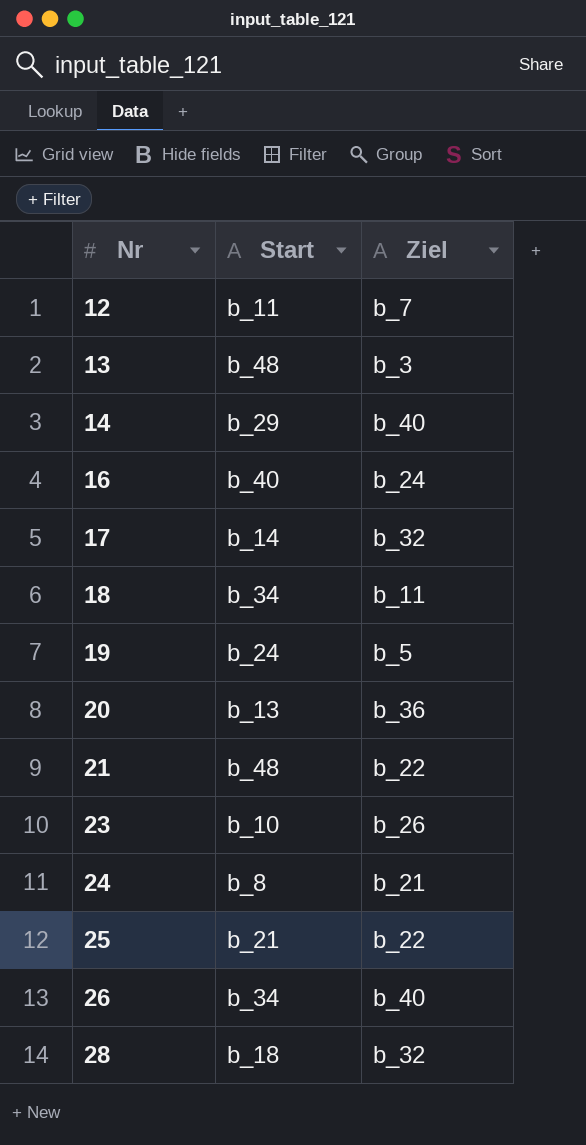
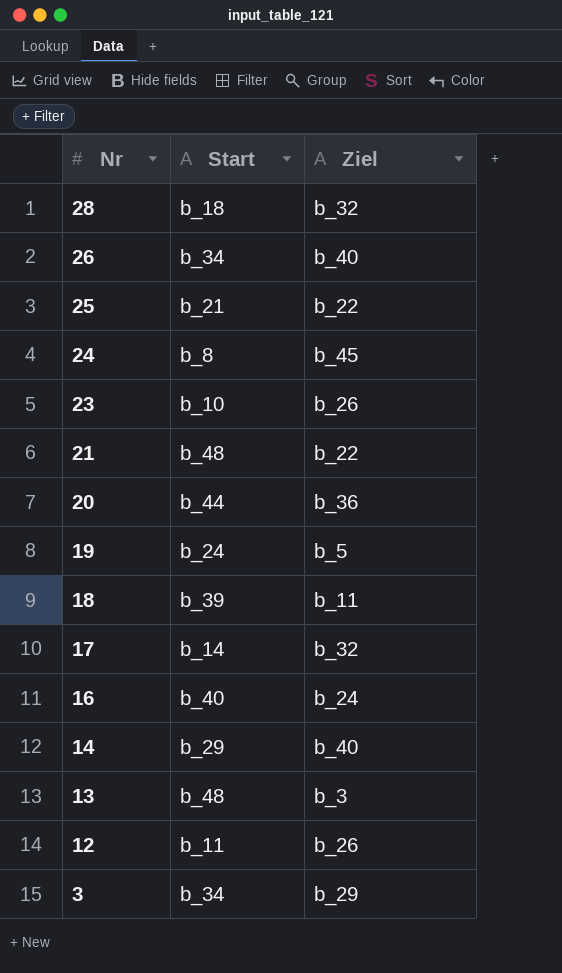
row order: Nr ascending -> Nr descending
24 | Ziel: b_21 -> b_45
20 | Start: b_13 -> b_44
18 | Start: b_34 -> b_39
12 | Ziel: b_7 -> b_26
row 3: none -> b_34 | b_29

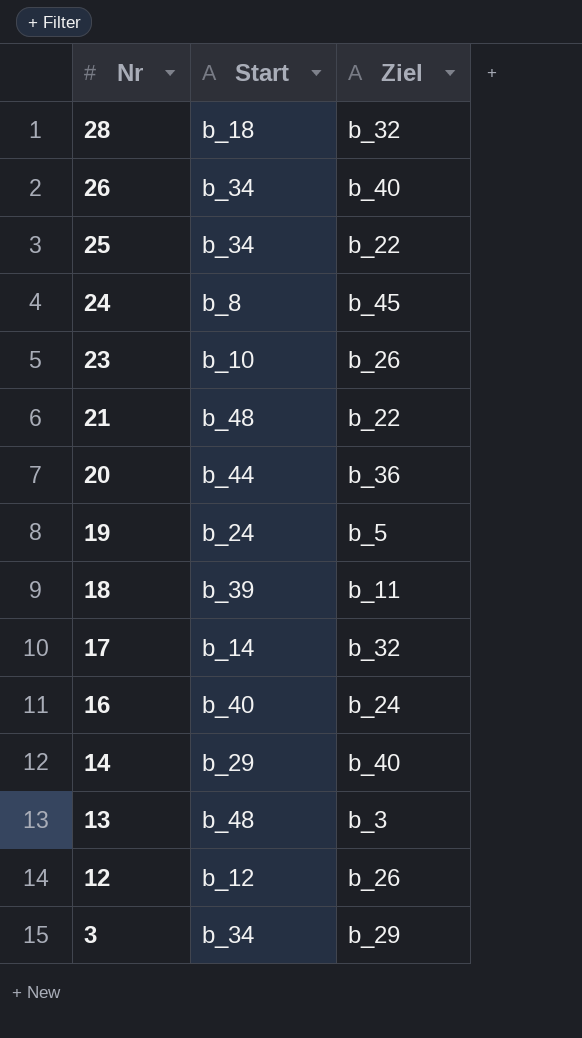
25 | Start: b_21 -> b_34
12 | Start: b_11 -> b_12

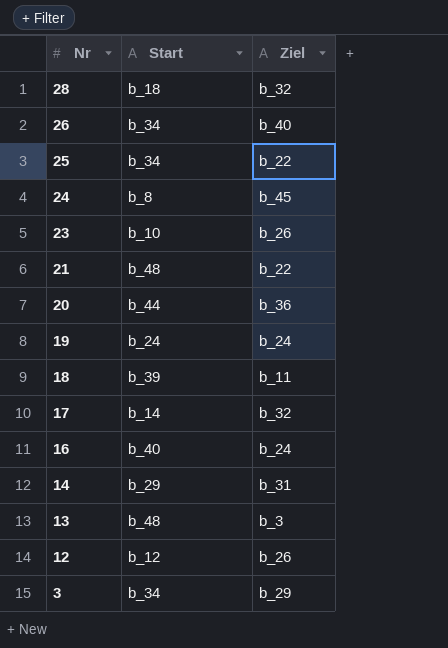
19 | Ziel: b_5 -> b_24
14 | Ziel: b_40 -> b_31

